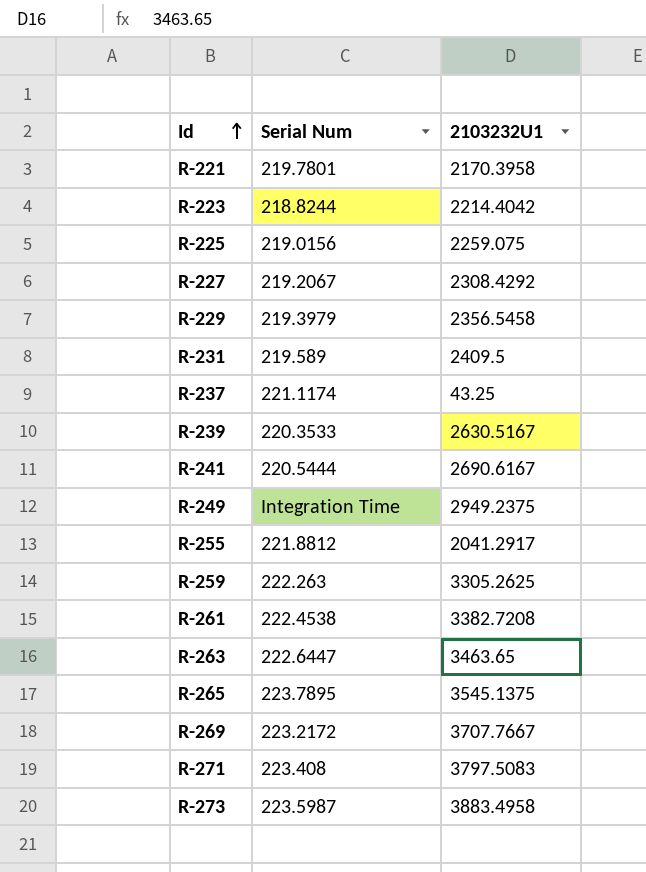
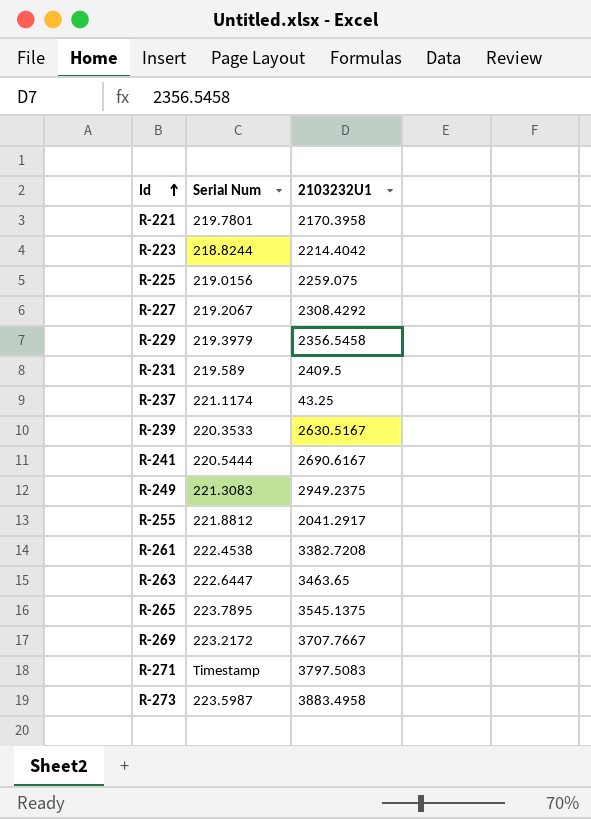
row R-259: 222.263 | 3305.2625 -> none
R-249 | Serial Num: Integration Time -> 221.3083
R-271 | Serial Num: 223.408 -> Timestamp

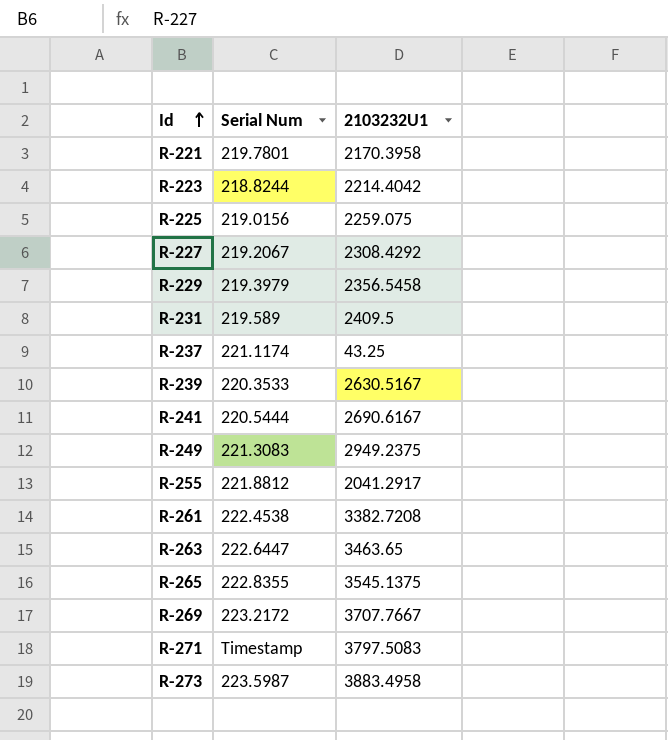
R-265 | Serial Num: 223.7895 -> 222.8355

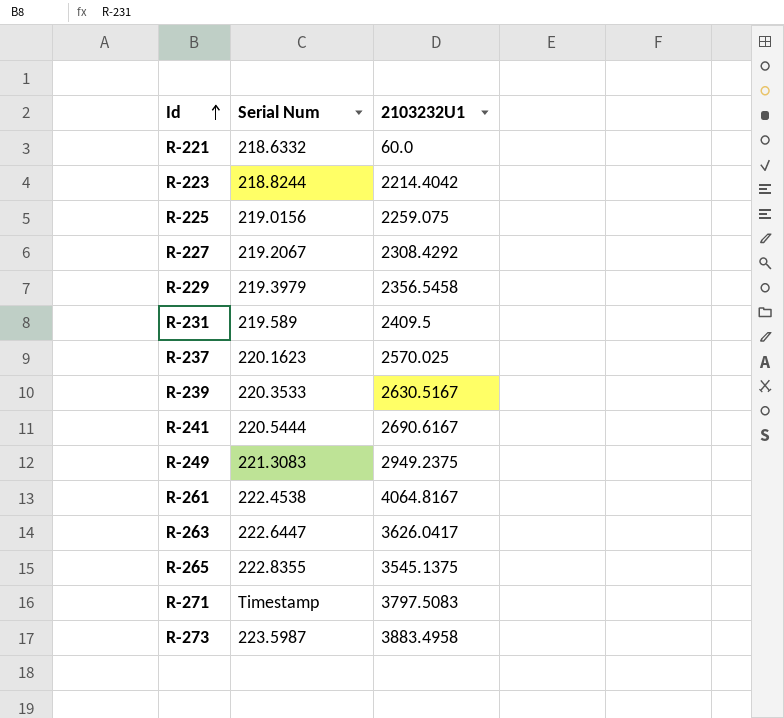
row R-255: 221.8812 | 2041.2917 -> none
row R-269: 223.2172 | 3707.7667 -> none
R-221 | Serial Num: 219.7801 -> 218.6332
R-221 | 2103232U1: 2170.3958 -> 60.0
R-237 | Serial Num: 221.1174 -> 220.1623
R-237 | 2103232U1: 43.25 -> 2570.025
R-261 | 2103232U1: 3382.7208 -> 4064.8167
R-263 | 2103232U1: 3463.65 -> 3626.0417

